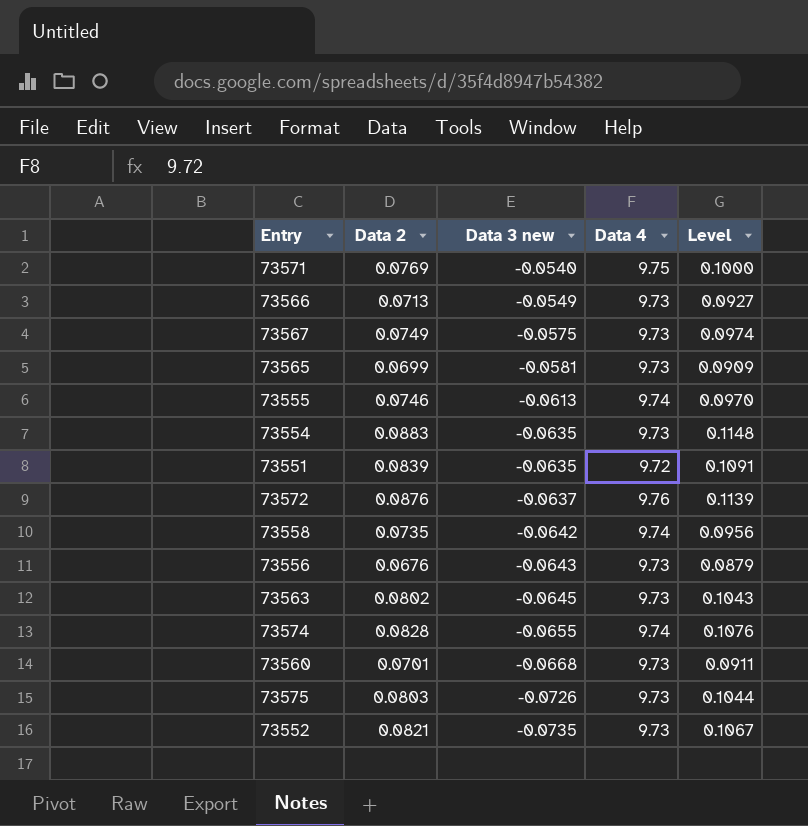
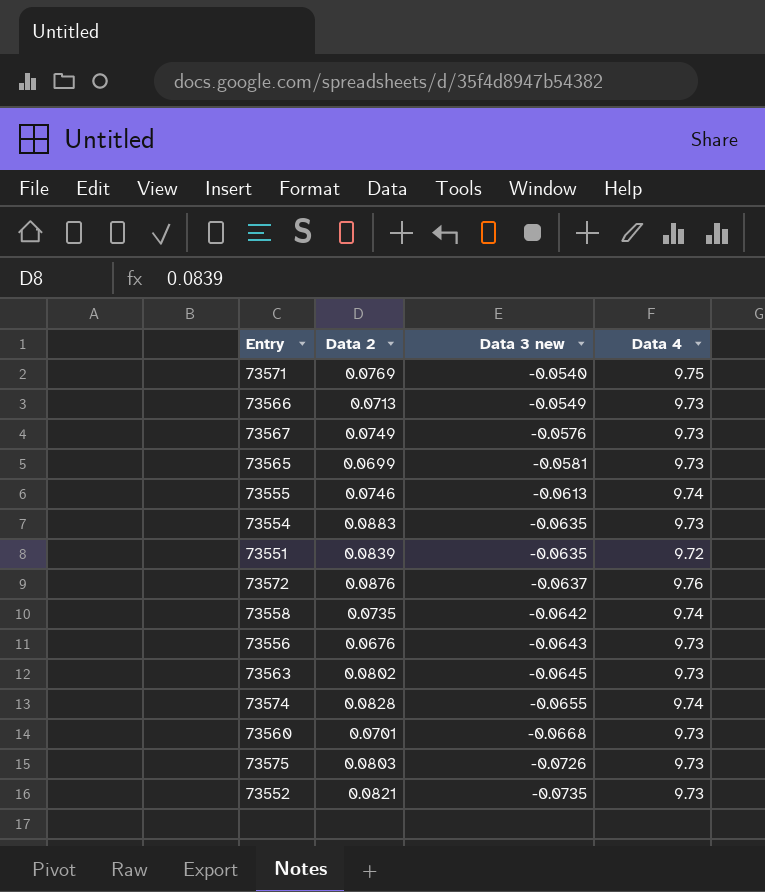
column Level | formula: [Data 2] * 1.3 -> none
73567 | Data 3 new: -0.0575 -> -0.0576

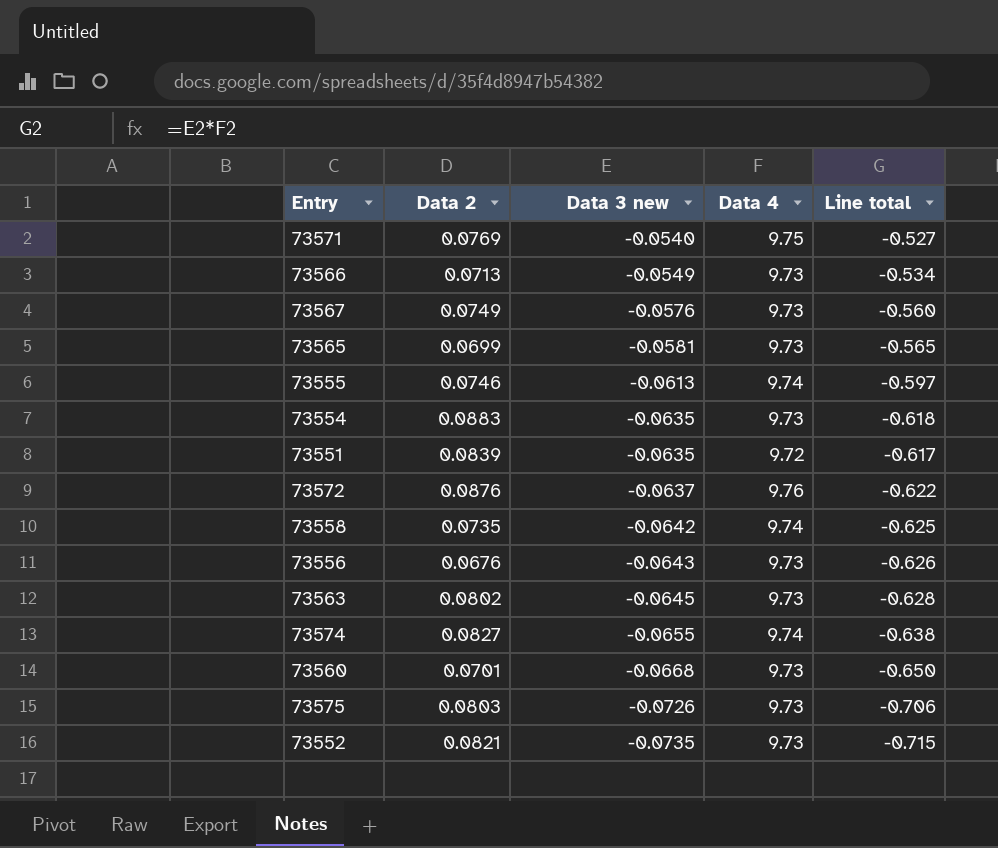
column Line total | formula: none -> [Data 3 new] * [Data 4]
73574 | Data 2: 0.0828 -> 0.0827

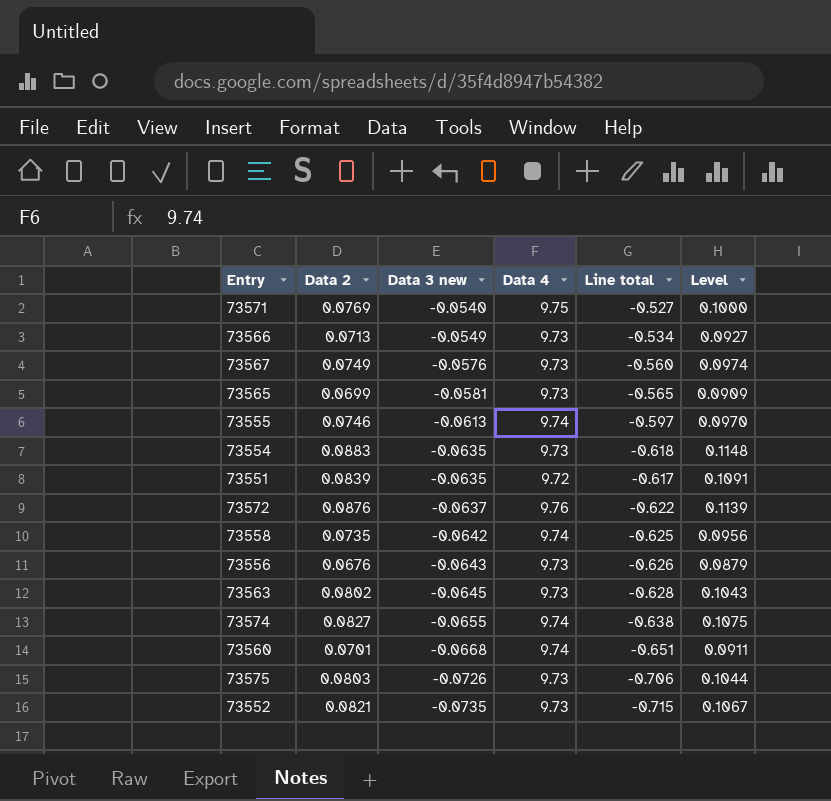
column Level | formula: none -> [Data 2] * 1.3
73560 | Data 4: 9.73 -> 9.74
73560 | Line total: -0.650 -> -0.651

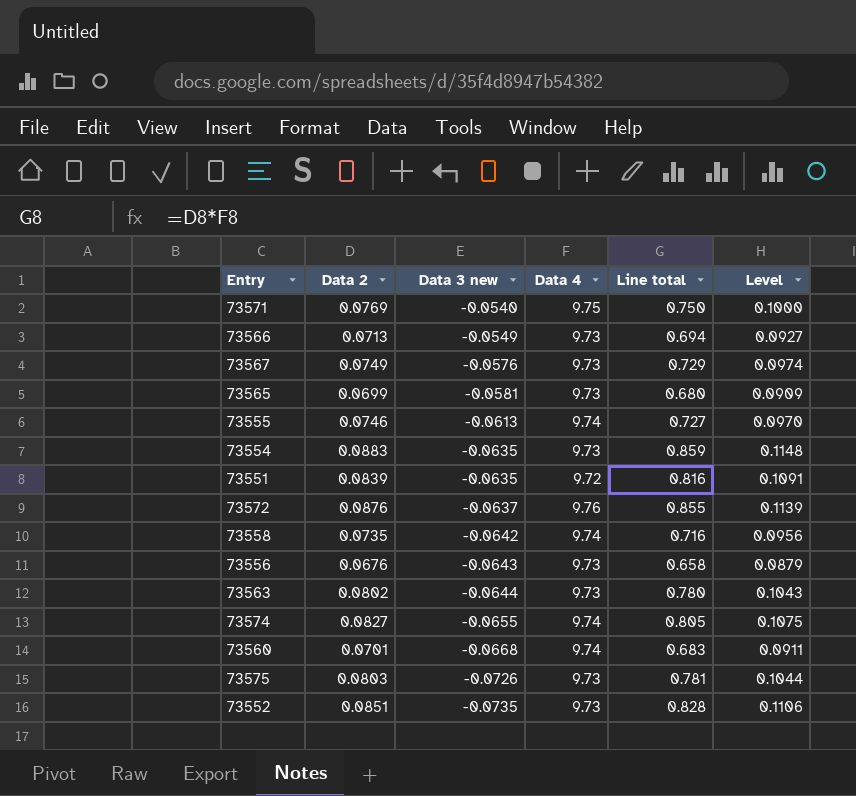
column Line total | formula: [Data 3 new] * [Data 4] -> [Data 2] * [Data 4]
73563 | Data 3 new: -0.0645 -> -0.0644
73552 | Data 2: 0.0821 -> 0.0851
73552 | Level: 0.1067 -> 0.1106

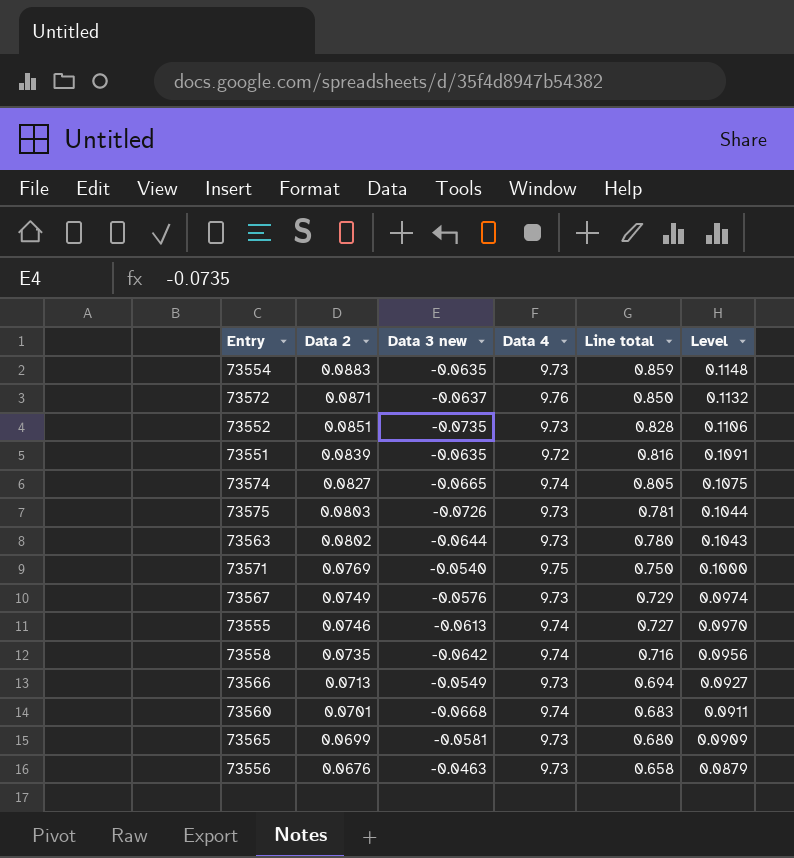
row order: Data 3 new descending -> Data 2 descending
73572 | Data 2: 0.0876 -> 0.0871
73572 | Line total: 0.855 -> 0.850
73572 | Level: 0.1139 -> 0.1132
73574 | Data 3 new: -0.0655 -> -0.0665
73556 | Data 3 new: -0.0643 -> -0.0463

